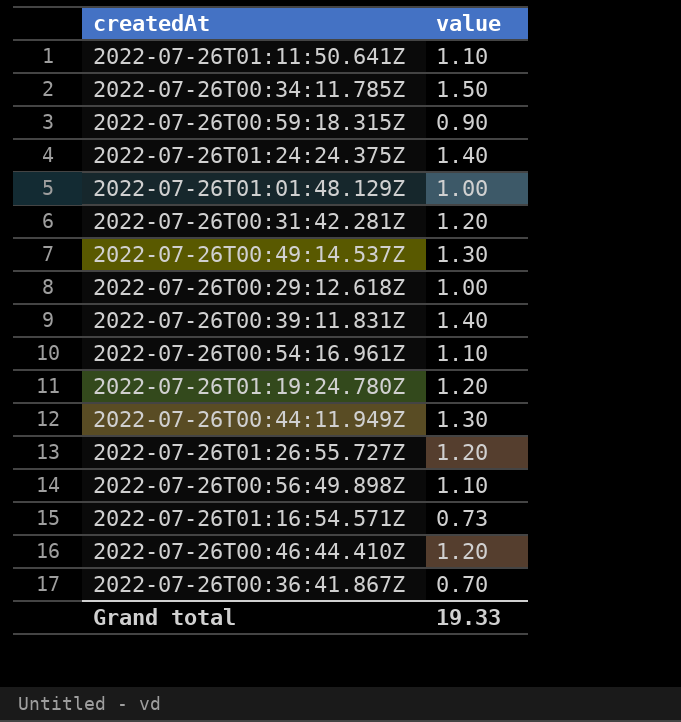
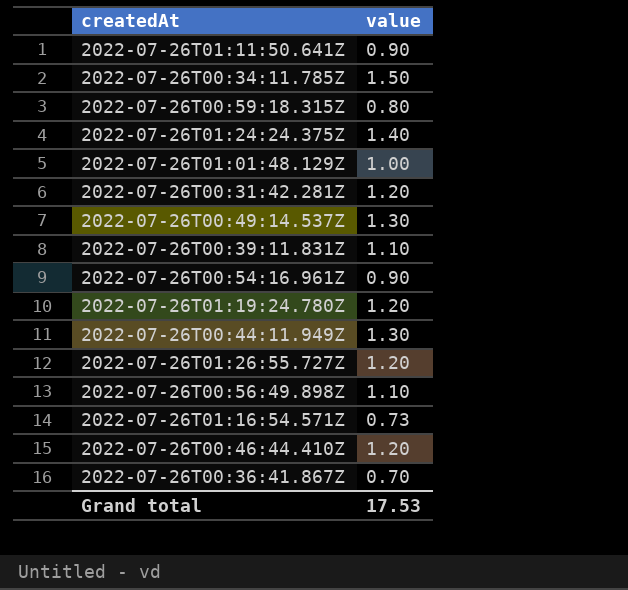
row 2022-07-26T00:29:12.618Z: 1.00 -> none
2022-07-26T01:11:50.641Z | value: 1.10 -> 0.90
2022-07-26T00:59:18.315Z | value: 0.90 -> 0.80
2022-07-26T00:39:11.831Z | value: 1.40 -> 1.10
2022-07-26T00:54:16.961Z | value: 1.10 -> 0.90
Grand total | value: 19.33 -> 17.53

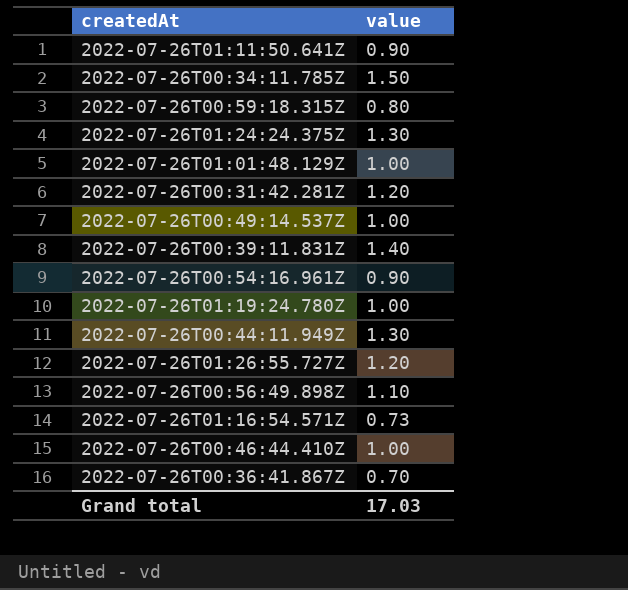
2022-07-26T01:24:24.375Z | value: 1.40 -> 1.30
2022-07-26T00:49:14.537Z | value: 1.30 -> 1.00
2022-07-26T00:39:11.831Z | value: 1.10 -> 1.40
2022-07-26T01:19:24.780Z | value: 1.20 -> 1.00
2022-07-26T00:46:44.410Z | value: 1.20 -> 1.00
Grand total | value: 17.53 -> 17.03

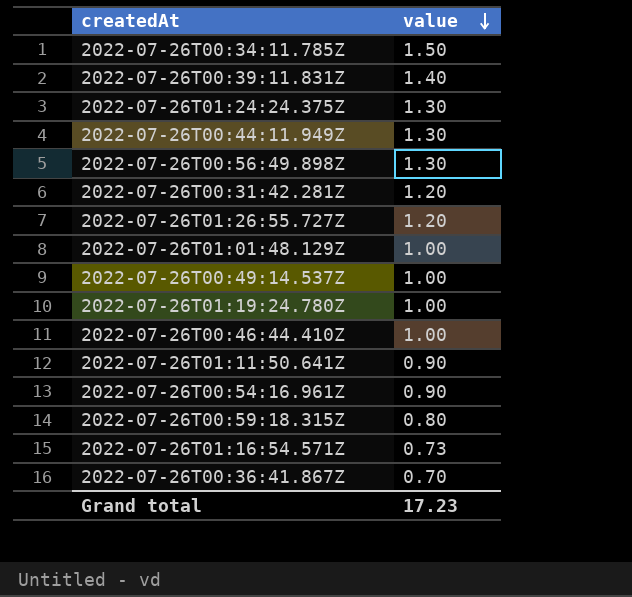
row order: none -> value descending
2022-07-26T00:56:49.898Z | value: 1.10 -> 1.30
Grand total | value: 17.03 -> 17.23

